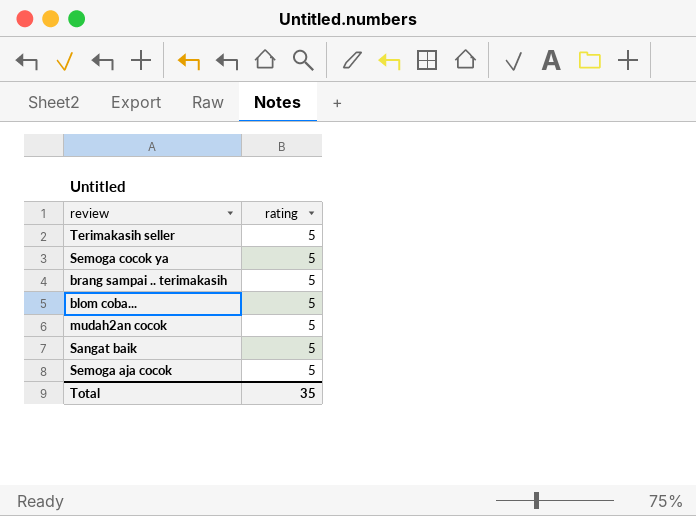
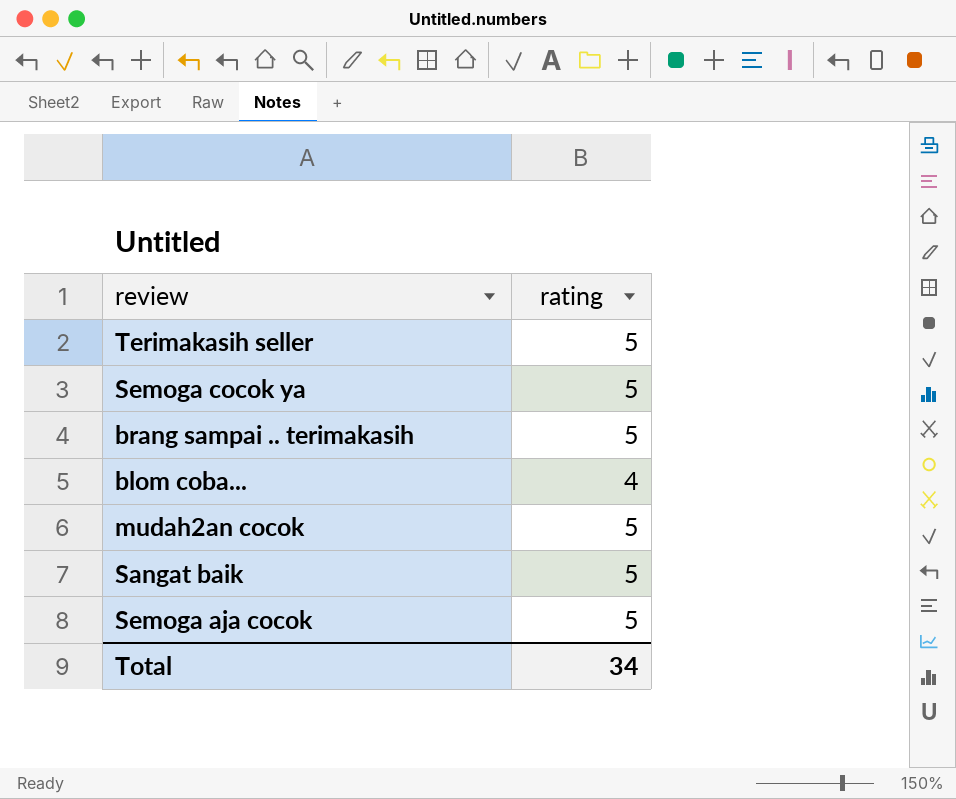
blom coba... | rating: 5 -> 4
Total | rating: 35 -> 34

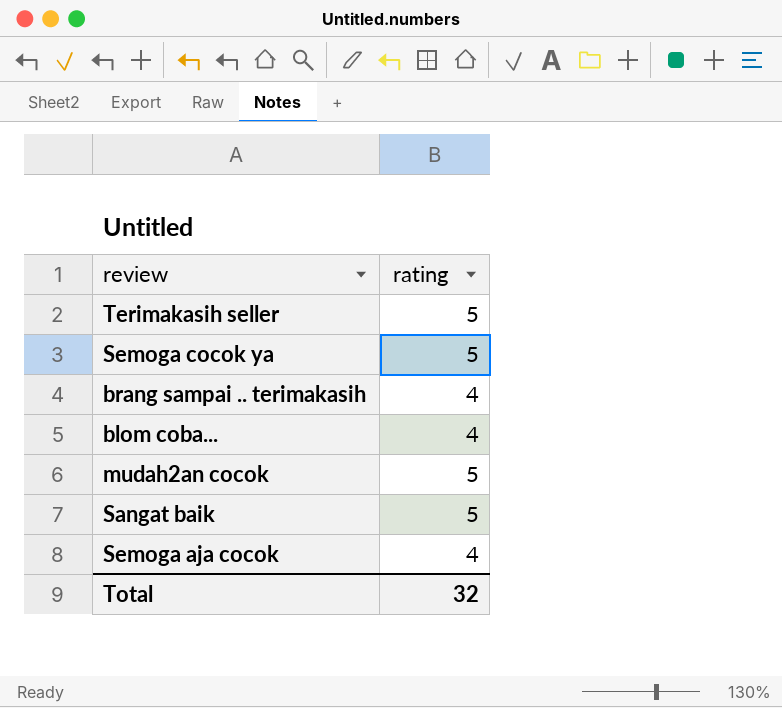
brang sampai .. terimakasih | rating: 5 -> 4
Semoga aja cocok | rating: 5 -> 4
Total | rating: 34 -> 32

